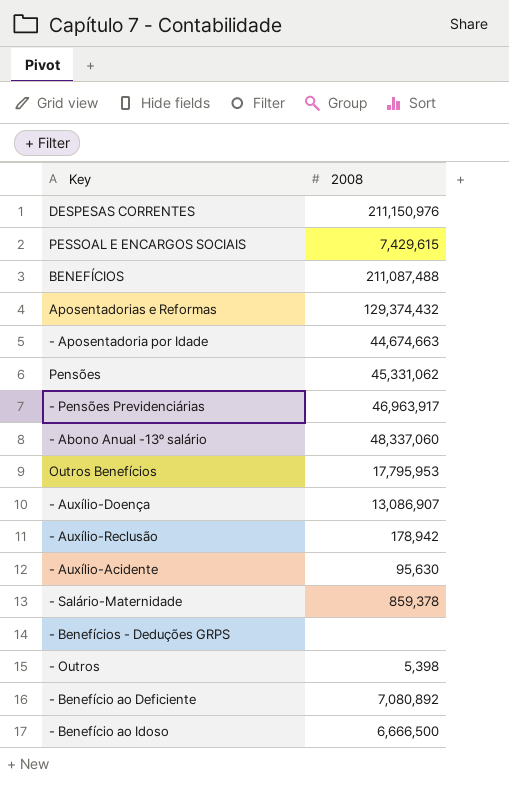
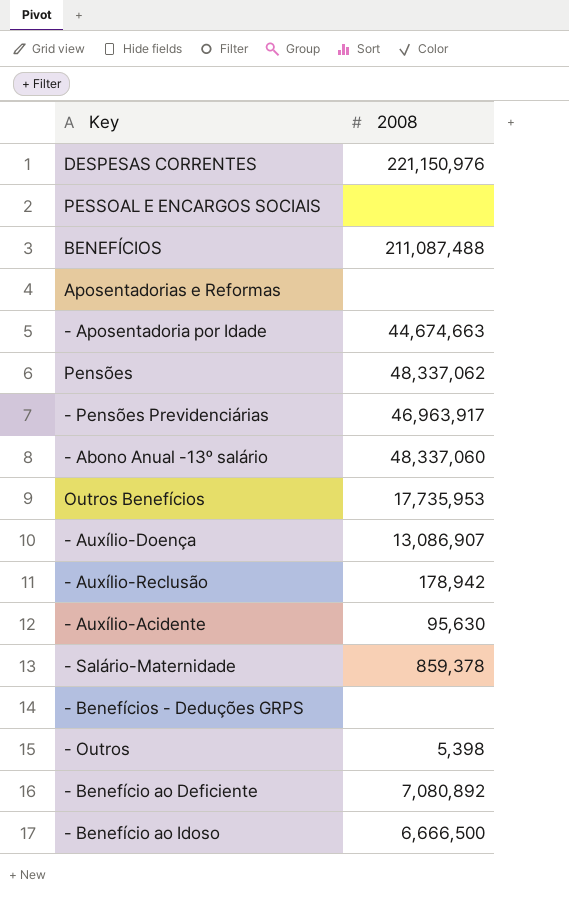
DESPESAS CORRENTES | 2008: 211,150,976 -> 221,150,976
PESSOAL E ENCARGOS SOCIAIS | 2008: 7,429,615 -> none
Aposentadorias e Reformas | 2008: 129,374,432 -> none
Pensões | 2008: 45,331,062 -> 48,337,062
Outros Benefícios | 2008: 17,795,953 -> 17,735,953

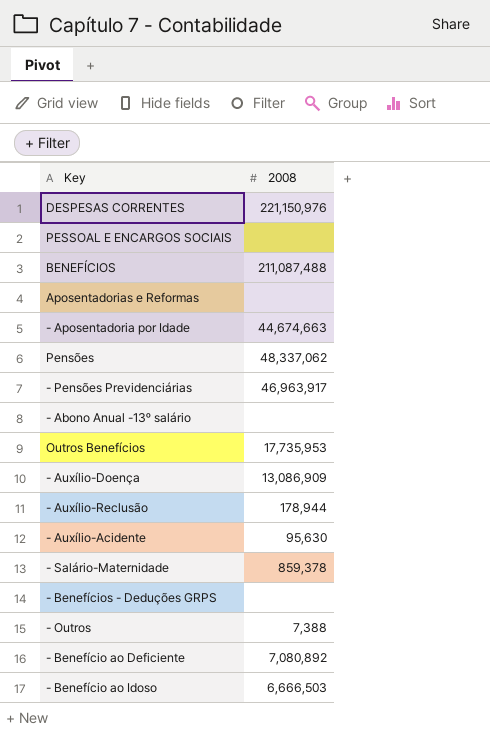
- Abono Anual -13º salário | 2008: 48,337,060 -> none
- Auxílio-Doença | 2008: 13,086,907 -> 13,086,909
- Auxílio-Reclusão | 2008: 178,942 -> 178,944
- Outros | 2008: 5,398 -> 7,388
- Benefício ao Idoso | 2008: 6,666,500 -> 6,666,503

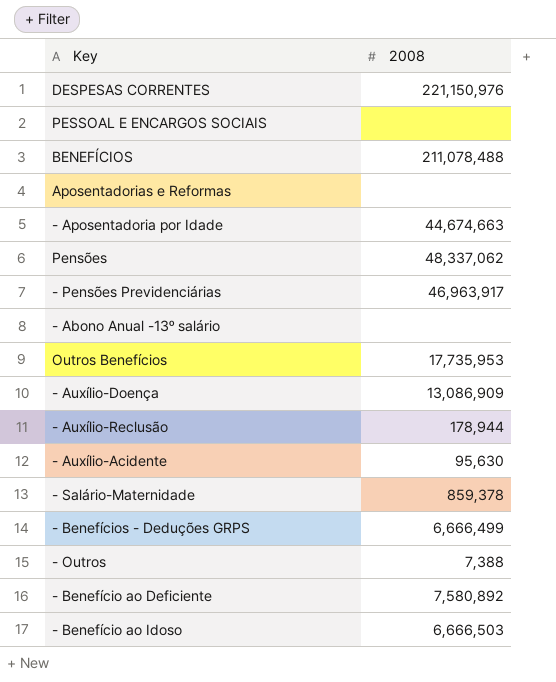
BENEFÍCIOS | 2008: 211,087,488 -> 211,078,488
- Benefícios - Deduções GRPS | 2008: none -> 6,666,499
- Benefício ao Deficiente | 2008: 7,080,892 -> 7,580,892

